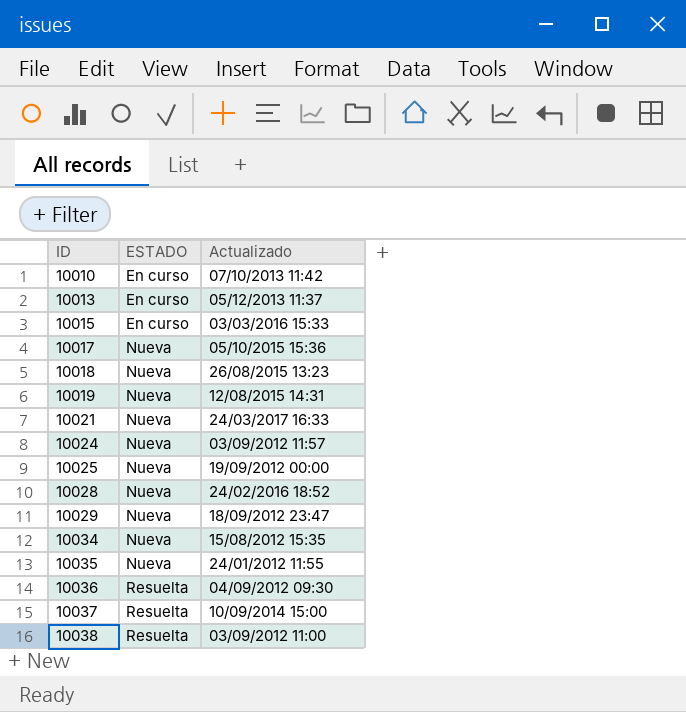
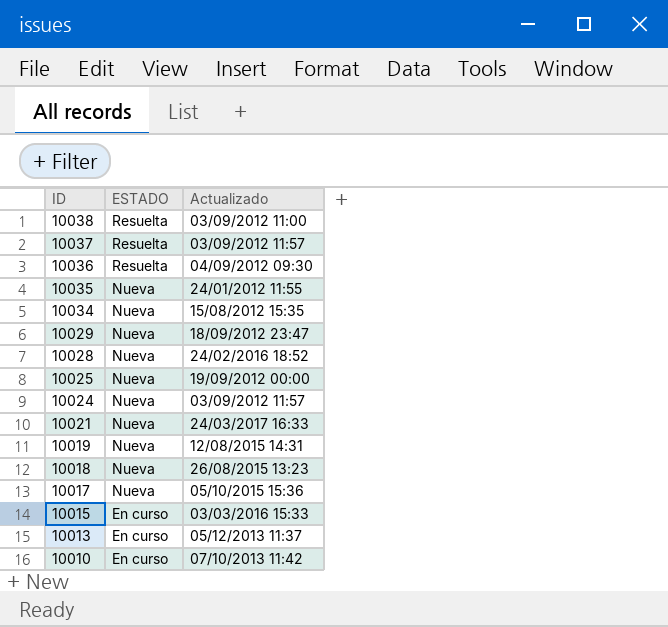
row order: ID ascending -> ID descending
10037 | Actualizado: 10/09/2014 15:00 -> 03/09/2012 11:57

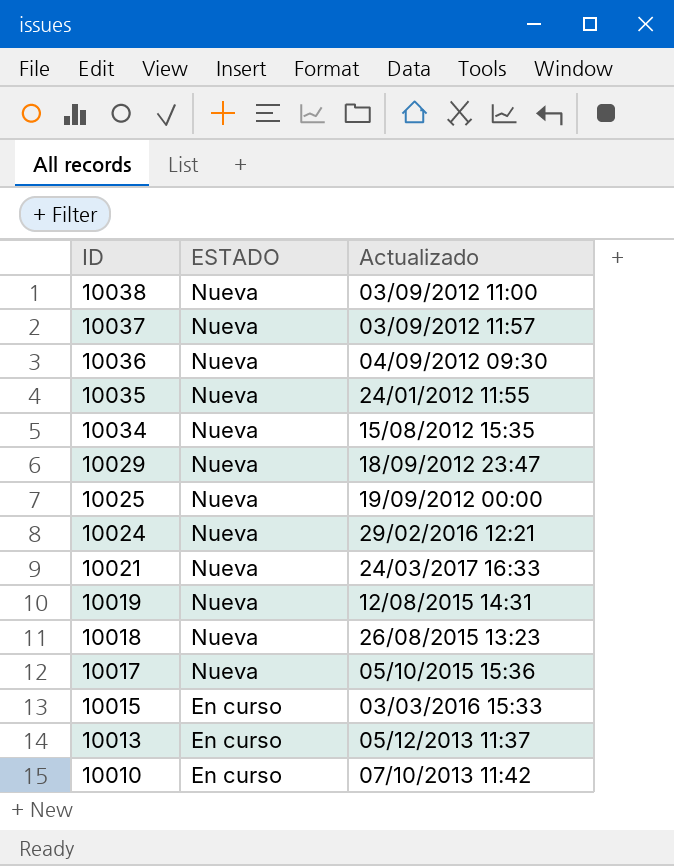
row 10028: Nueva | 24/02/2016 18:52 -> none
10038 | ESTADO: Resuelta -> Nueva
10037 | ESTADO: Resuelta -> Nueva
10036 | ESTADO: Resuelta -> Nueva
10024 | Actualizado: 03/09/2012 11:57 -> 29/02/2016 12:21

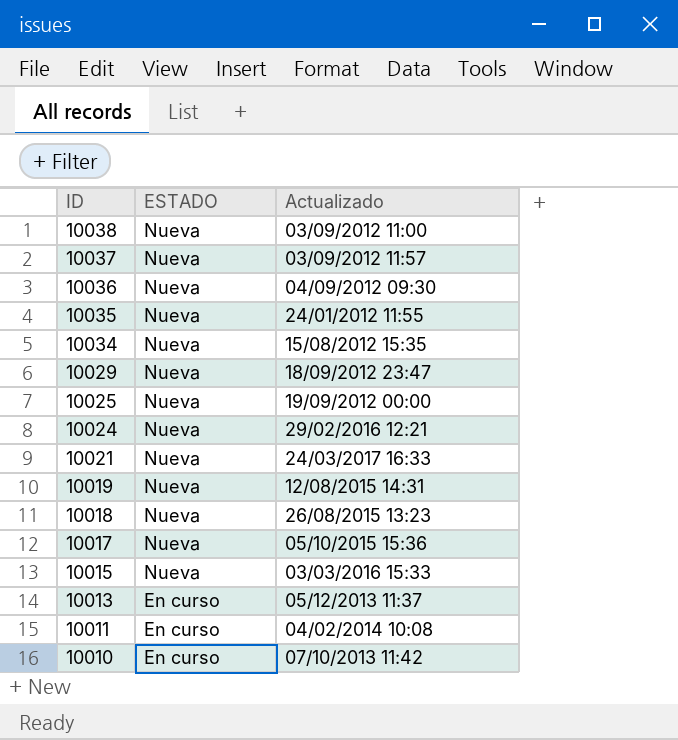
10015 | ESTADO: En curso -> Nueva
row 10011: none -> En curso | 04/02/2014 10:08

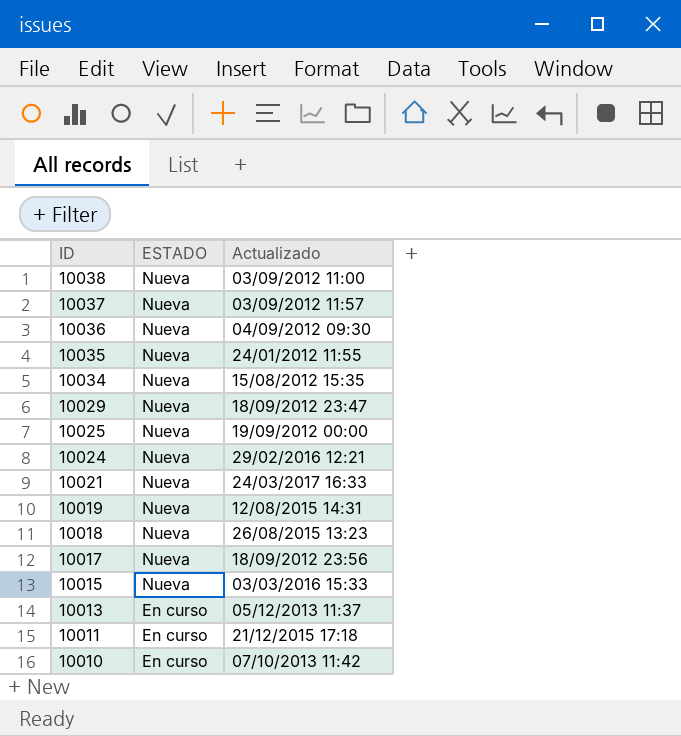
10017 | Actualizado: 05/10/2015 15:36 -> 18/09/2012 23:56
10011 | Actualizado: 04/02/2014 10:08 -> 21/12/2015 17:18

